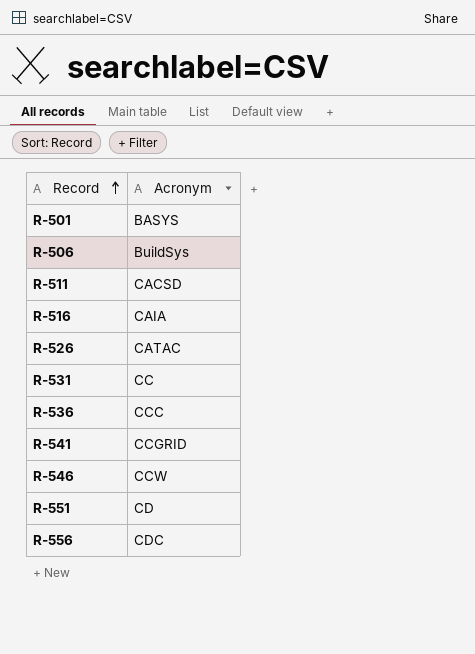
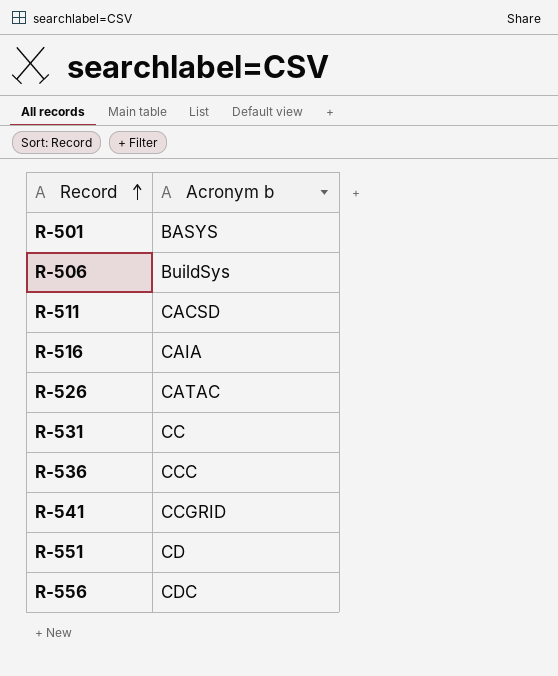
column name: Acronym -> Acronym b
row R-546: CCW -> none

